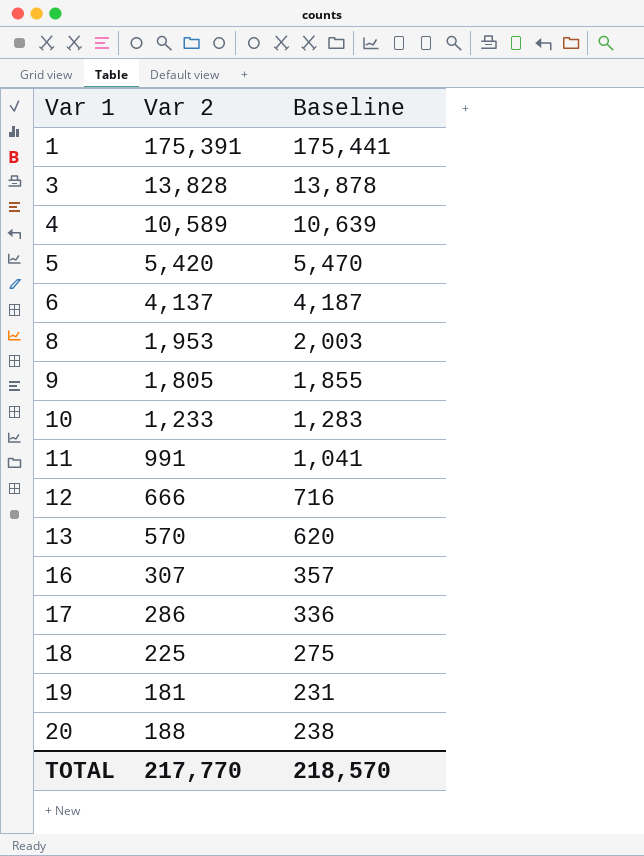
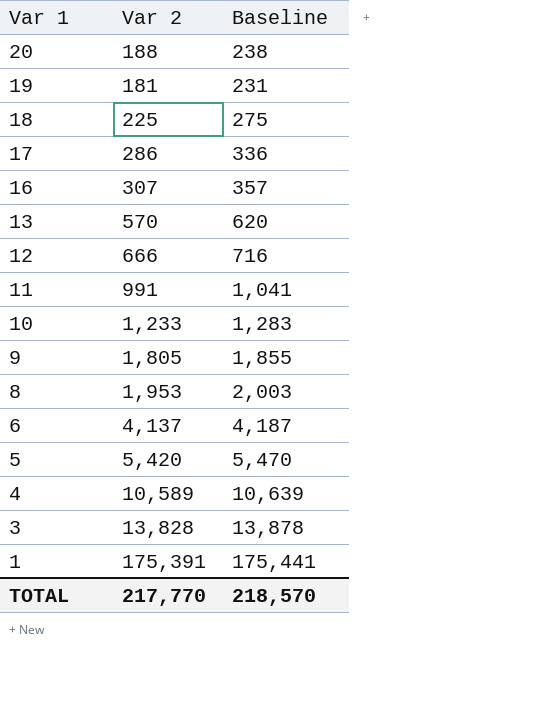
row order: Var 1 ascending -> Var 1 descending

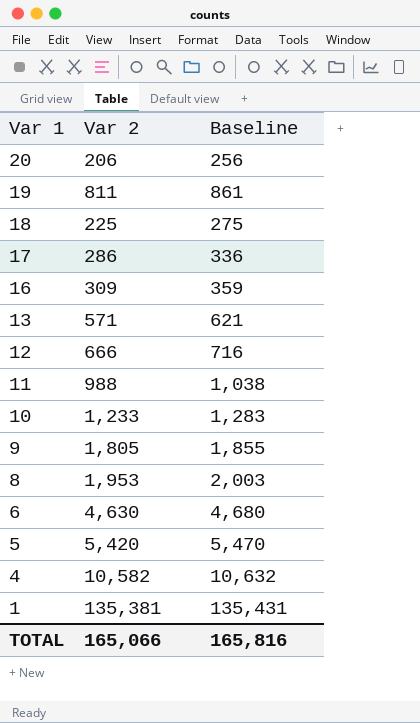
row 3: 13,828 | 13,878 -> none
20 | Var 2: 188 -> 206
20 | Baseline: 238 -> 256
19 | Var 2: 181 -> 811
19 | Baseline: 231 -> 861
16 | Var 2: 307 -> 309
16 | Baseline: 357 -> 359
13 | Var 2: 570 -> 571
13 | Baseline: 620 -> 621
11 | Var 2: 991 -> 988
11 | Baseline: 1,041 -> 1,038
6 | Var 2: 4,137 -> 4,630
6 | Baseline: 4,187 -> 4,680
4 | Var 2: 10,589 -> 10,582
4 | Baseline: 10,639 -> 10,632
1 | Var 2: 175,391 -> 135,381
1 | Baseline: 175,441 -> 135,431
TOTAL | Var 2: 217,770 -> 165,066
TOTAL | Baseline: 218,570 -> 165,816

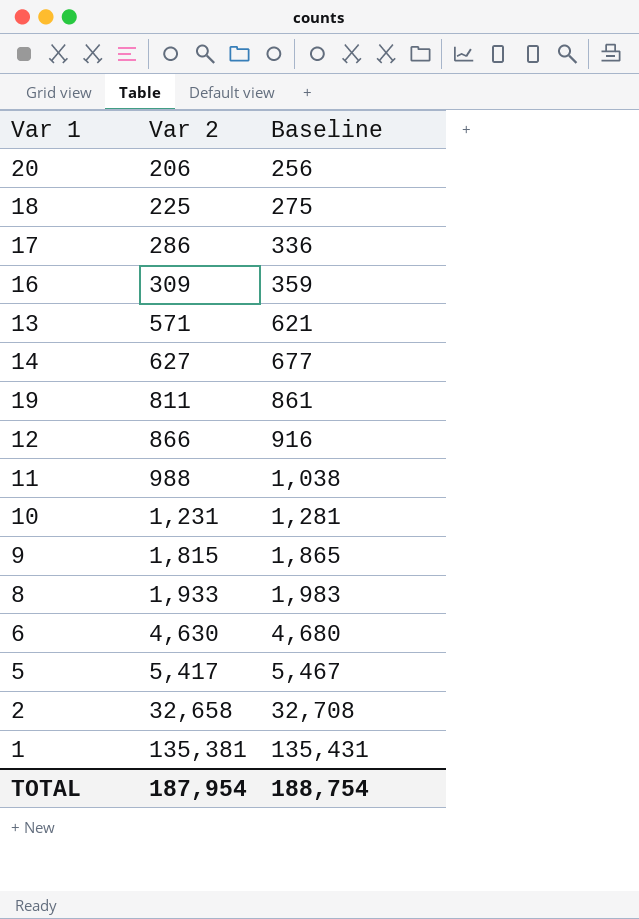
row order: Var 1 descending -> Var 2 ascending
row 4: 10,582 | 10,632 -> none
row 14: none -> 627 | 677
12 | Var 2: 666 -> 866
12 | Baseline: 716 -> 916
10 | Var 2: 1,233 -> 1,231
10 | Baseline: 1,283 -> 1,281
9 | Var 2: 1,805 -> 1,815
9 | Baseline: 1,855 -> 1,865
8 | Var 2: 1,953 -> 1,933
8 | Baseline: 2,003 -> 1,983
5 | Var 2: 5,420 -> 5,417
5 | Baseline: 5,470 -> 5,467
row 2: none -> 32,658 | 32,708
TOTAL | Var 2: 165,066 -> 187,954
TOTAL | Baseline: 165,816 -> 188,754

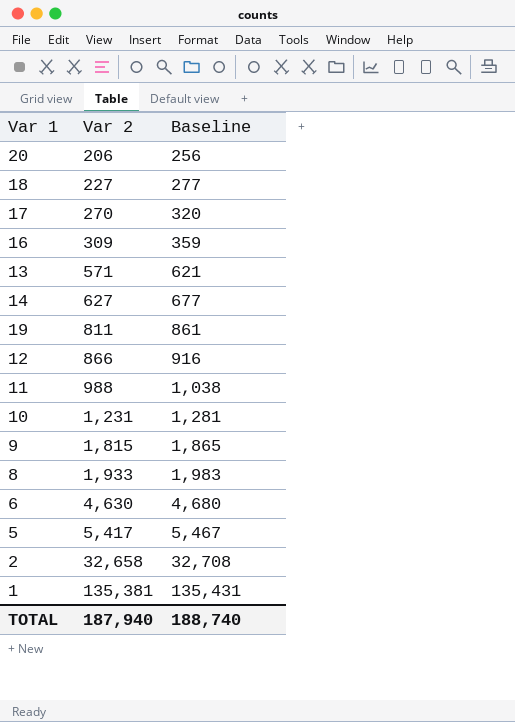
18 | Var 2: 225 -> 227
18 | Baseline: 275 -> 277
17 | Var 2: 286 -> 270
17 | Baseline: 336 -> 320
TOTAL | Var 2: 187,954 -> 187,940
TOTAL | Baseline: 188,754 -> 188,740

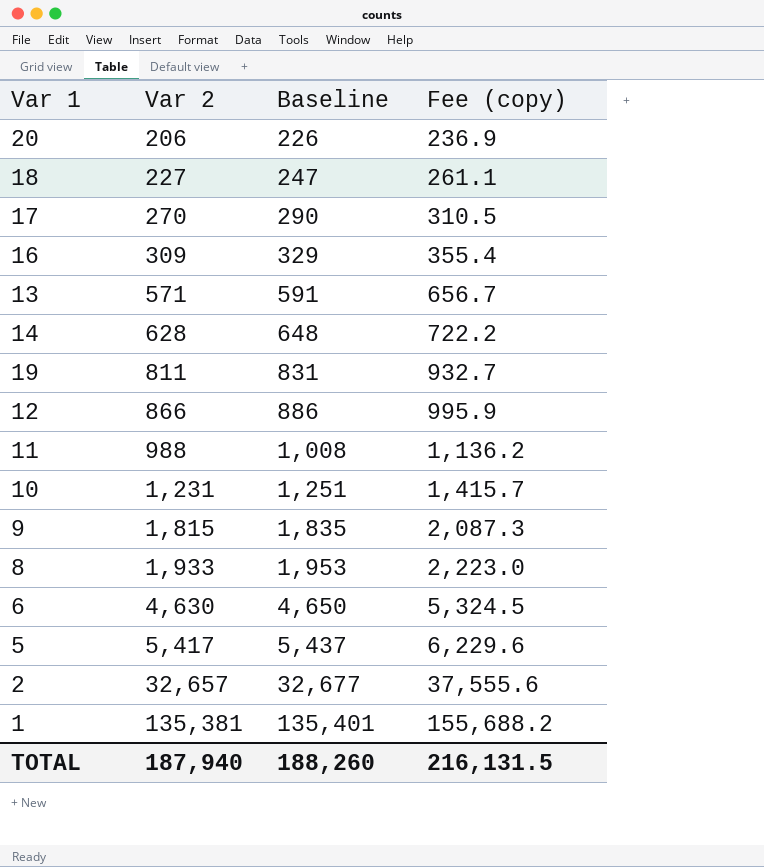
column Baseline | formula: [Var 2] + 50 -> [Var 2] + 20
column Fee (copy) | formula: none -> [Var 2] * 1.15
14 | Var 2: 627 -> 628
2 | Var 2: 32,658 -> 32,657
TOTAL | Baseline: 188,740 -> 188,260

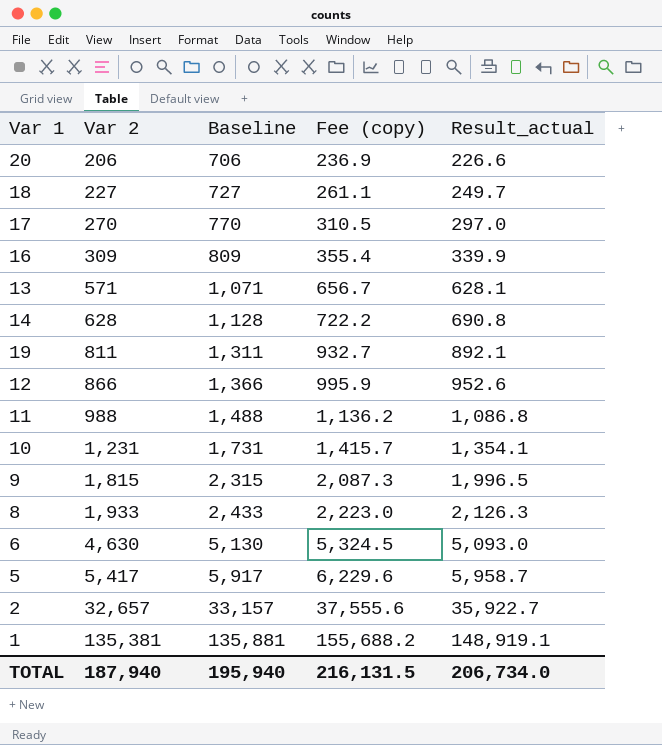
column Baseline | formula: [Var 2] + 20 -> [Var 2] + 500
column Result_actual | formula: none -> [Var 2] * 1.1
TOTAL | Baseline: 188,260 -> 195,940

